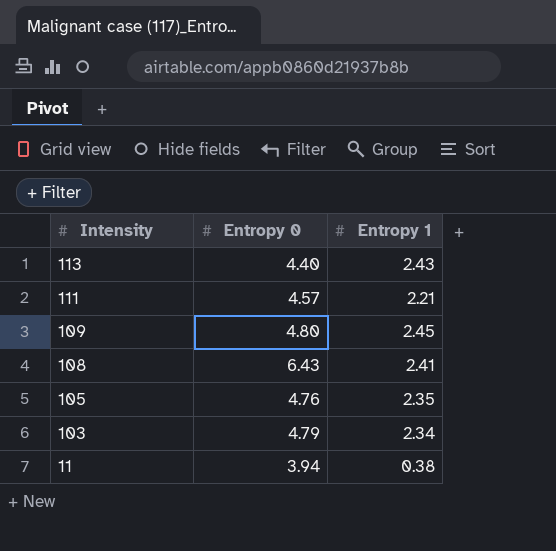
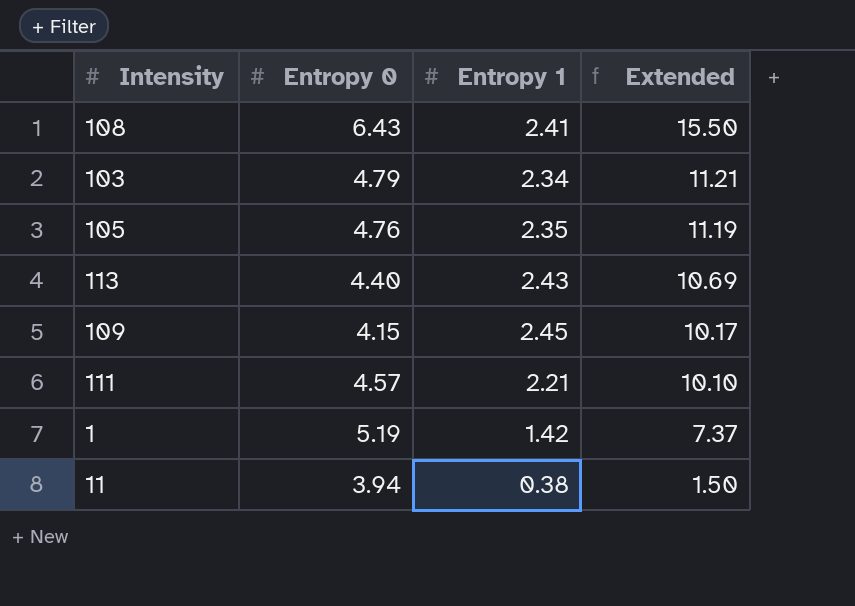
row order: Intensity descending -> Extended descending
column Extended | formula: none -> [Entropy 0] * [Entropy 1]
109 | Entropy 0: 4.80 -> 4.15
row 1: none -> 5.19 | 1.42 | 7.37

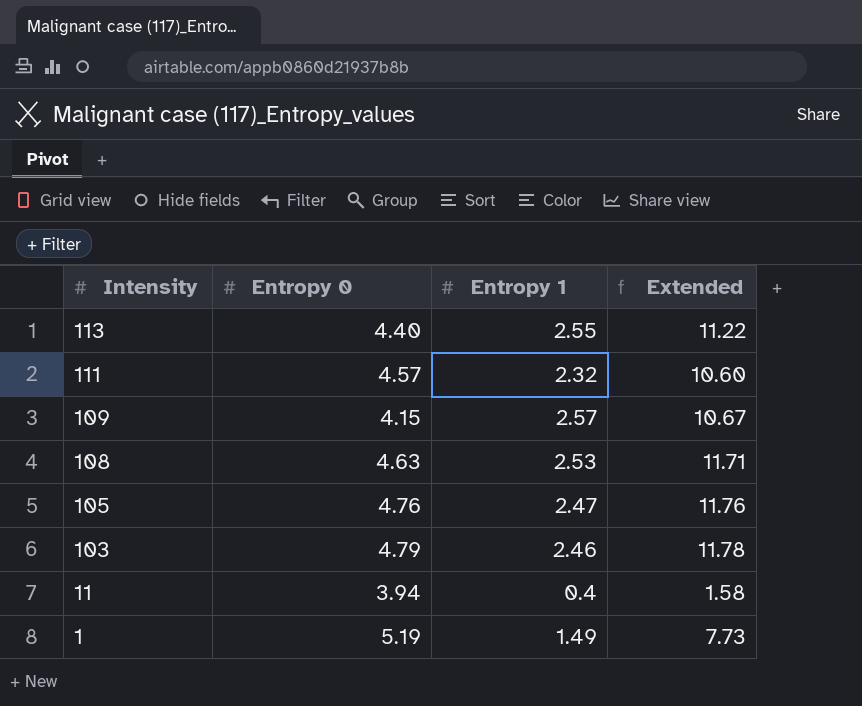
row order: Extended descending -> Intensity descending
113 | Entropy 1: 2.43 -> 2.55
113 | Extended: 10.69 -> 11.22
111 | Entropy 1: 2.21 -> 2.32
111 | Extended: 10.10 -> 10.60
109 | Entropy 1: 2.45 -> 2.57
109 | Extended: 10.17 -> 10.67
108 | Entropy 0: 6.43 -> 4.63
108 | Entropy 1: 2.41 -> 2.53
108 | Extended: 15.50 -> 11.71
105 | Entropy 1: 2.35 -> 2.47
105 | Extended: 11.19 -> 11.76
103 | Entropy 1: 2.34 -> 2.46
103 | Extended: 11.21 -> 11.78
11 | Entropy 1: 0.38 -> 0.4
11 | Extended: 1.50 -> 1.58
1 | Entropy 1: 1.42 -> 1.49
1 | Extended: 7.37 -> 7.73

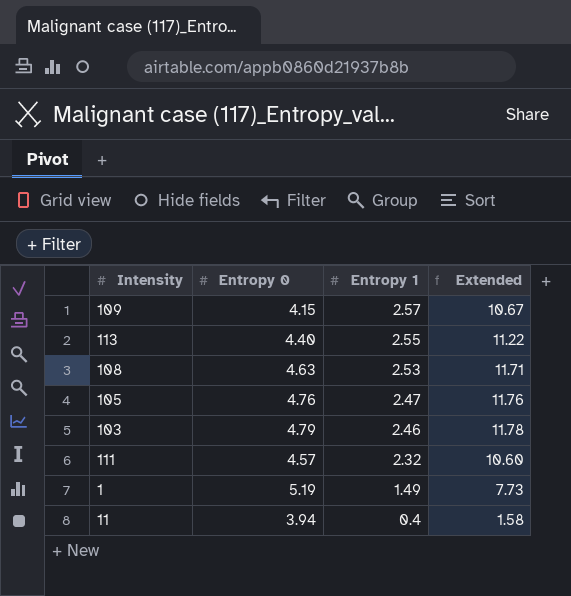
row order: Intensity descending -> Entropy 1 descending

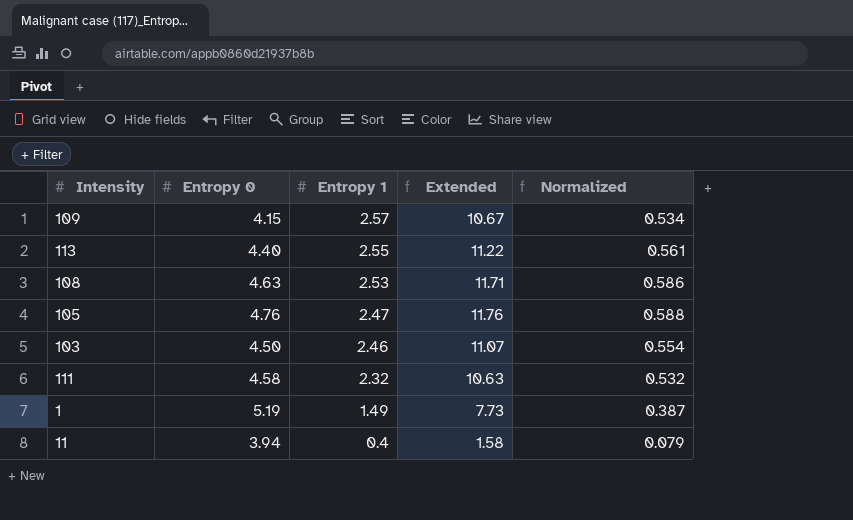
column Normalized | formula: none -> [Extended] * 0.05
103 | Entropy 0: 4.79 -> 4.50
103 | Extended: 11.78 -> 11.07
111 | Entropy 0: 4.57 -> 4.58
111 | Extended: 10.60 -> 10.63

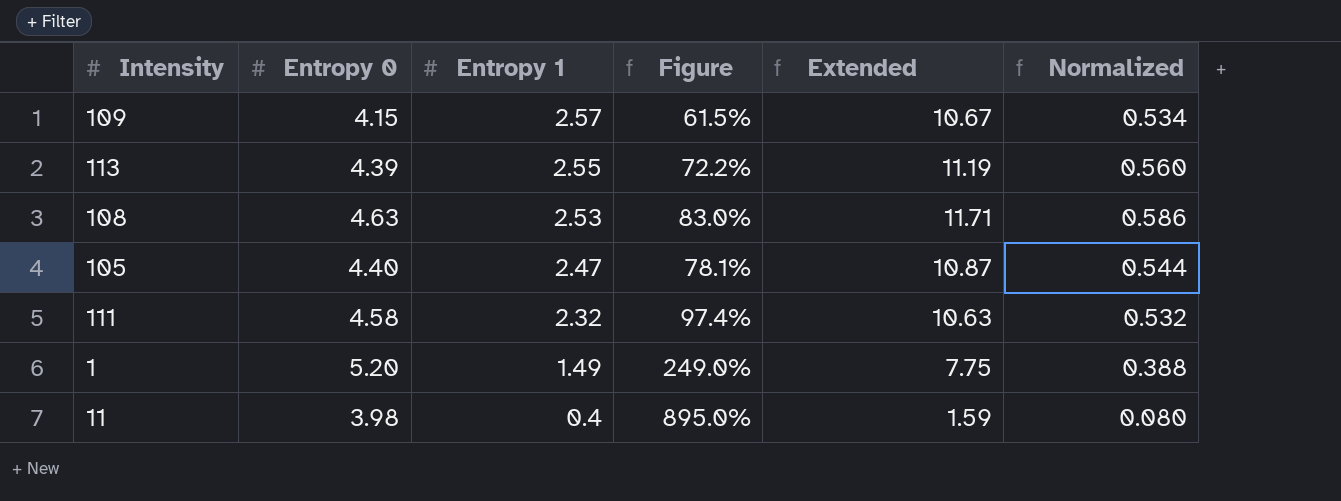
column Figure | formula: none -> ([Entropy 0] - [Entropy 1]) / [Entropy 1]
row 103: 4.50 | 2.46 | 11.07 | 0.554 -> none
113 | Entropy 0: 4.40 -> 4.39
113 | Extended: 11.22 -> 11.19
113 | Normalized: 0.561 -> 0.560
105 | Entropy 0: 4.76 -> 4.40
105 | Extended: 11.76 -> 10.87
105 | Normalized: 0.588 -> 0.544
1 | Entropy 0: 5.19 -> 5.20
1 | Extended: 7.73 -> 7.75
1 | Normalized: 0.387 -> 0.388
11 | Entropy 0: 3.94 -> 3.98
11 | Extended: 1.58 -> 1.59
11 | Normalized: 0.079 -> 0.080

